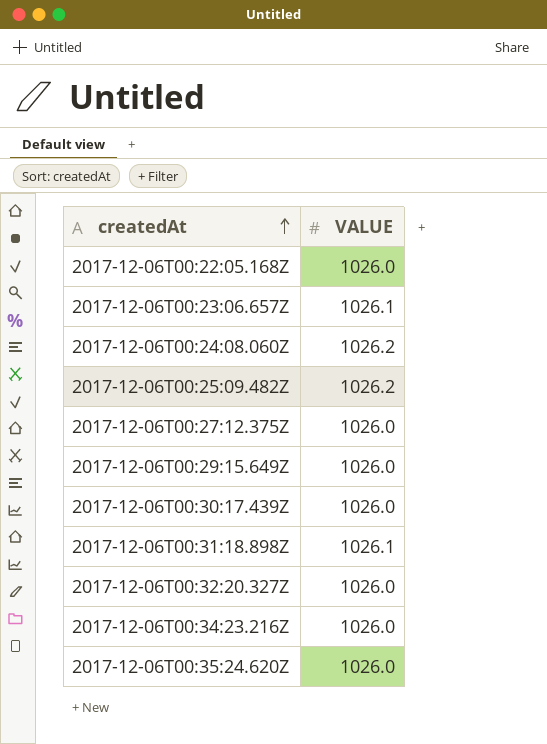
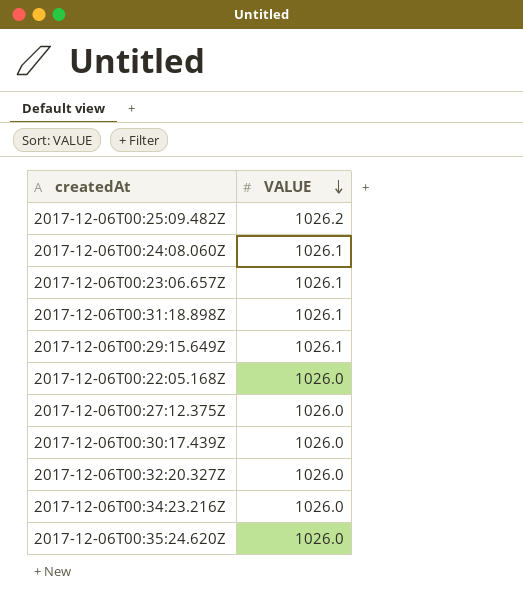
row order: createdAt ascending -> VALUE descending
2017-12-06T00:24:08.060Z | VALUE: 1026.2 -> 1026.1
2017-12-06T00:29:15.649Z | VALUE: 1026.0 -> 1026.1

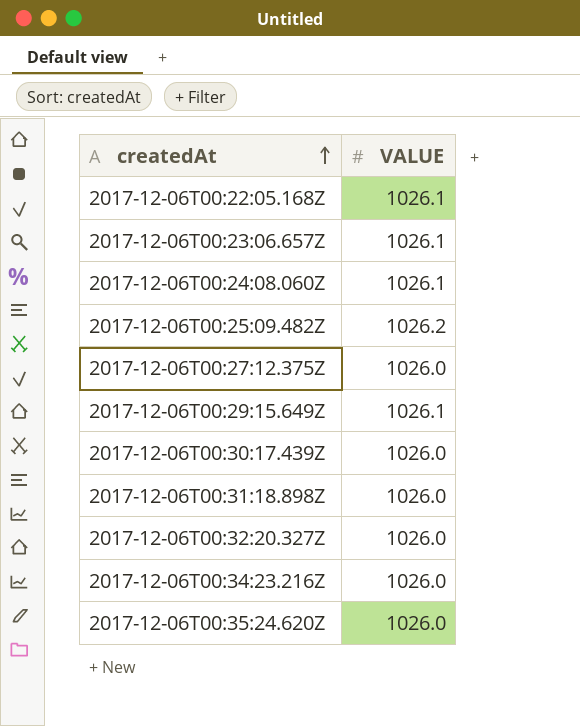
row order: VALUE descending -> createdAt ascending
2017-12-06T00:22:05.168Z | VALUE: 1026.0 -> 1026.1
2017-12-06T00:31:18.898Z | VALUE: 1026.1 -> 1026.0

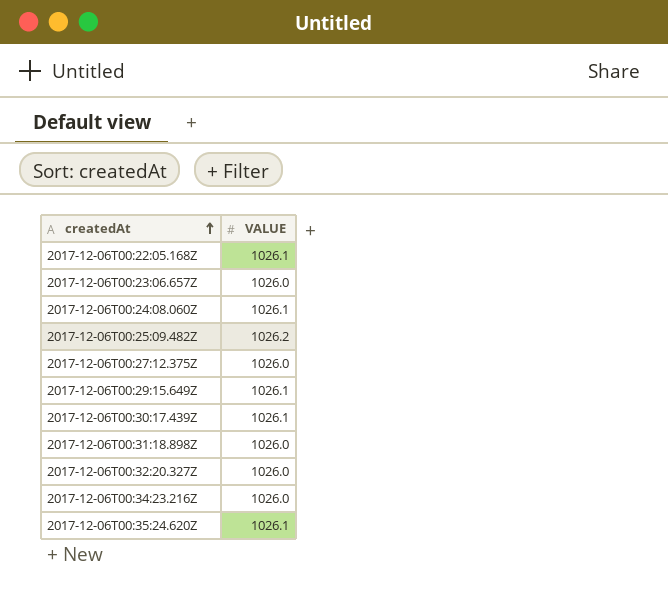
2017-12-06T00:23:06.657Z | VALUE: 1026.1 -> 1026.0
2017-12-06T00:30:17.439Z | VALUE: 1026.0 -> 1026.1
2017-12-06T00:35:24.620Z | VALUE: 1026.0 -> 1026.1

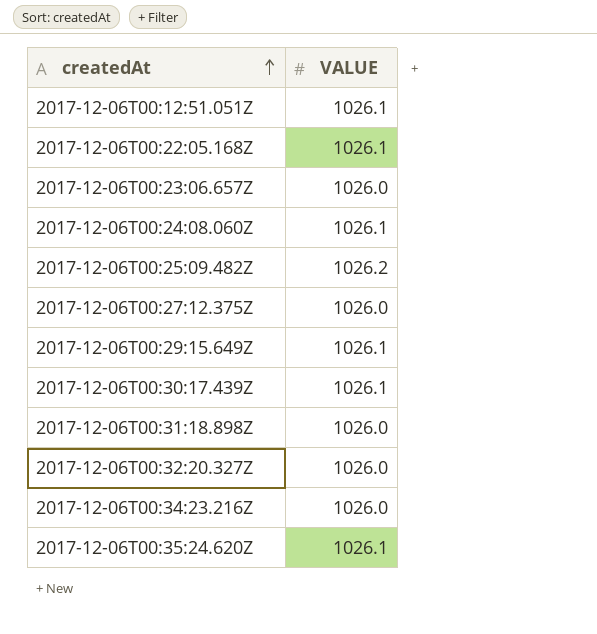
row 2017-12-06T00:12:51.051Z: none -> 1026.1

